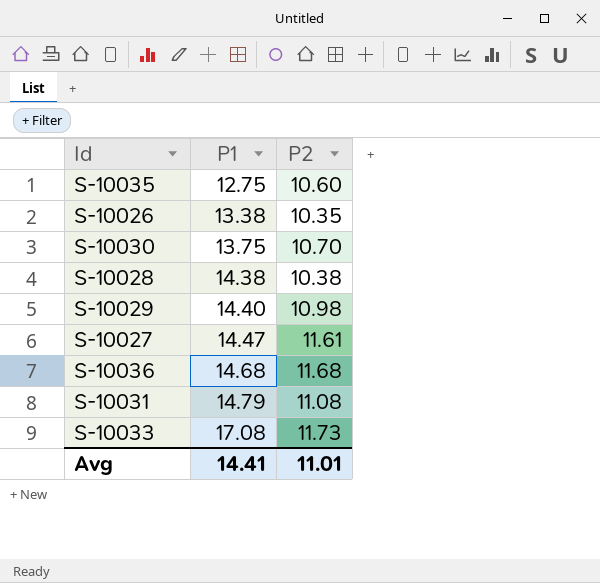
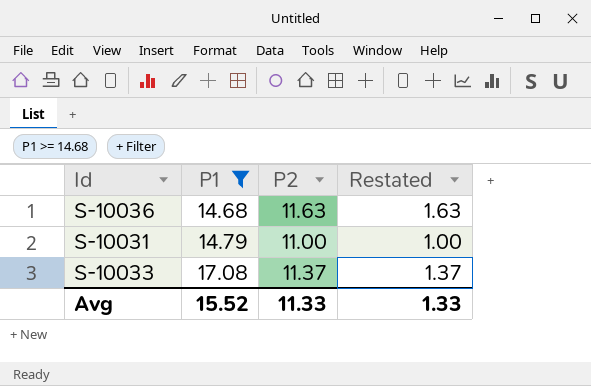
filter: none -> P1 >= 14.68
column Restated | formula: none -> [P2] - 10
S-10036 | P2: 11.68 -> 11.63
S-10031 | P2: 11.08 -> 11.00
S-10033 | P2: 11.73 -> 11.37
Avg | P1: 14.41 -> 15.52
Avg | P2: 11.01 -> 11.33

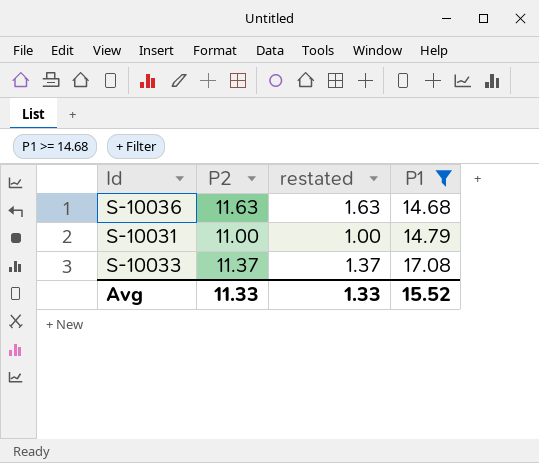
column name: Restated -> restated
column P1 | position: 2 -> 4

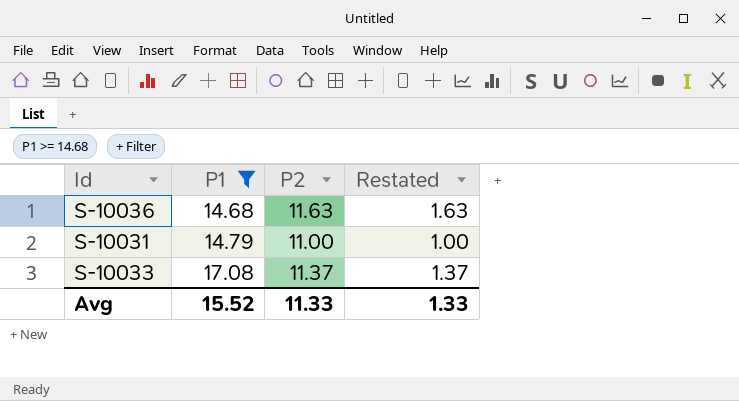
column P1 | position: 4 -> 2
column name: restated -> Restated

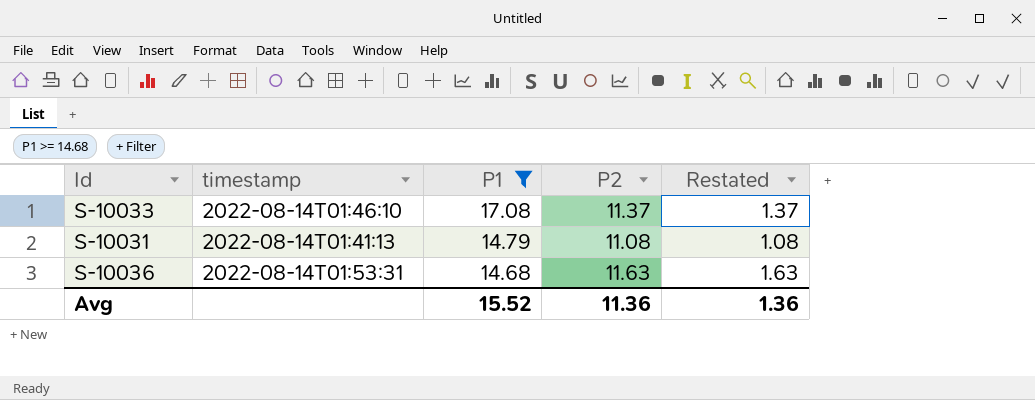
row order: P1 ascending -> P1 descending
column timestamp | position: none -> 2
S-10031 | P2: 11.00 -> 11.08
S-10031 | Restated: 1.00 -> 1.08
Avg | P2: 11.33 -> 11.36
Avg | Restated: 1.33 -> 1.36

